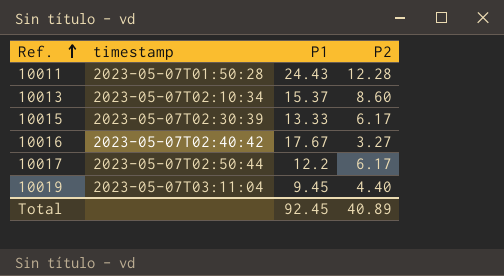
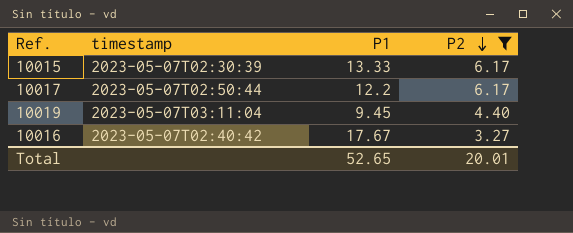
filter: none -> P2 <= 6.17
row order: Ref. ascending -> P2 descending
Total | P1: 92.45 -> 52.65
Total | P2: 40.89 -> 20.01

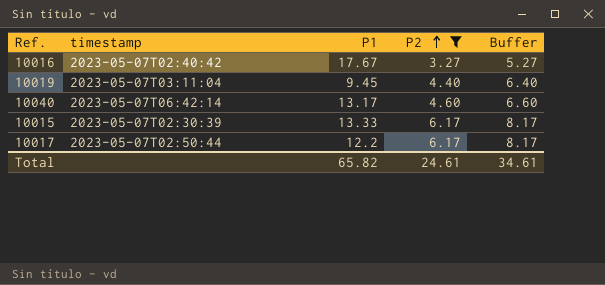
row order: P2 descending -> P2 ascending
column Buffer | formula: none -> [P2] + 2
row 10040: none -> 2023-05-07T06:42:14 | 13.17 | 4.60 | 6.60
Total | P1: 52.65 -> 65.82
Total | P2: 20.01 -> 24.61

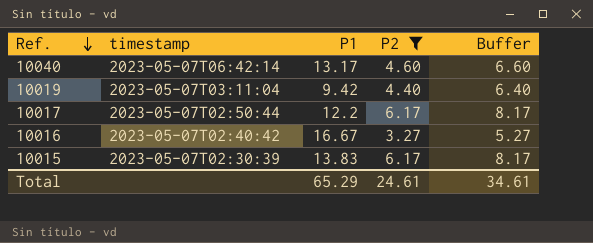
row order: P2 ascending -> Ref. descending
10019 | P1: 9.45 -> 9.42
10016 | P1: 17.67 -> 16.67
10015 | P1: 13.33 -> 13.83
Total | P1: 65.82 -> 65.29

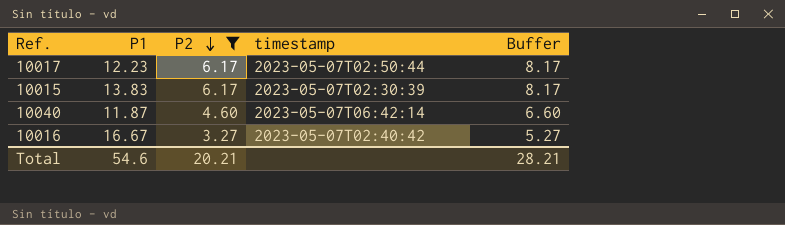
row order: Ref. descending -> P2 descending
column timestamp | position: 2 -> 4
row 10019: 2023-05-07T03:11:04 | 9.42 | 4.40 | 6.40 -> none
10017 | P1: 12.2 -> 12.23
10040 | P1: 13.17 -> 11.87
Total | P1: 65.29 -> 54.6
Total | P2: 24.61 -> 20.21
Total | Buffer: 34.61 -> 28.21

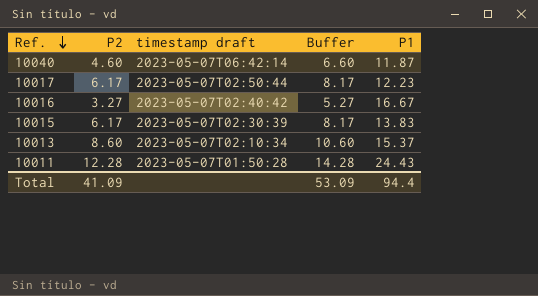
filter: P2 <= 6.17 -> none
row order: P2 descending -> Ref. descending
column name: timestamp -> timestamp draft
column P1 | position: 2 -> 5
Total | P2: 20.21 -> 41.09
Total | Buffer: 28.21 -> 53.09
Total | P1: 54.6 -> 94.4

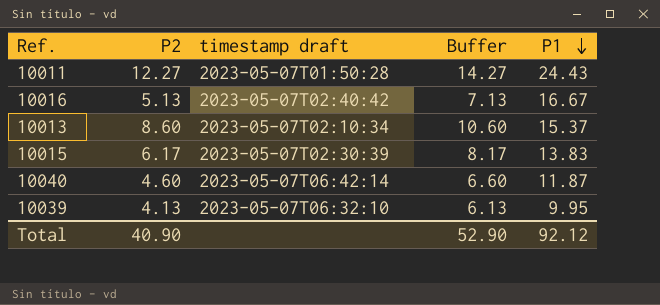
row order: Ref. descending -> P1 descending
row 10017: 6.17 | 2023-05-07T02:50:44 | 8.17 | 12.23 -> none
10011 | P2: 12.28 -> 12.27
10011 | Buffer: 14.28 -> 14.27
10016 | P2: 3.27 -> 5.13
10016 | Buffer: 5.27 -> 7.13
row 10039: none -> 4.13 | 2023-05-07T06:32:10 | 6.13 | 9.95
Total | P2: 41.09 -> 40.90
Total | Buffer: 53.09 -> 52.90
Total | P1: 94.4 -> 92.12

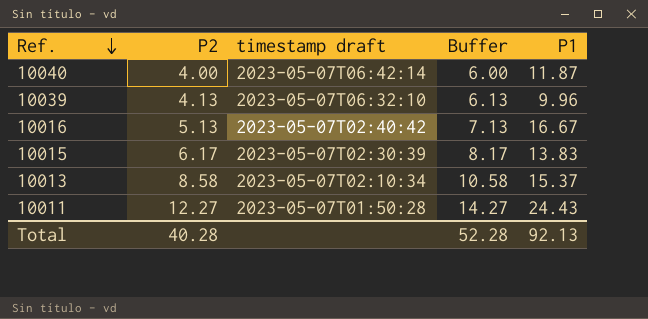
row order: P1 descending -> Ref. descending
10040 | P2: 4.60 -> 4.00
10040 | Buffer: 6.60 -> 6.00
10039 | P1: 9.95 -> 9.96
10013 | P2: 8.60 -> 8.58
10013 | Buffer: 10.60 -> 10.58
Total | P2: 40.90 -> 40.28
Total | Buffer: 52.90 -> 52.28
Total | P1: 92.12 -> 92.13

